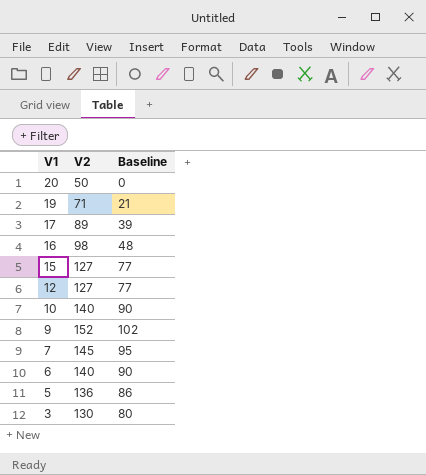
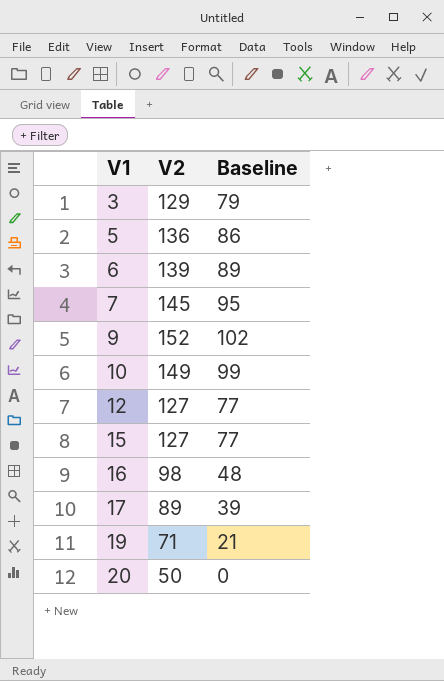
row order: V1 descending -> V1 ascending
3 | V2: 130 -> 129
3 | Baseline: 80 -> 79
6 | V2: 140 -> 139
6 | Baseline: 90 -> 89
10 | V2: 140 -> 149
10 | Baseline: 90 -> 99

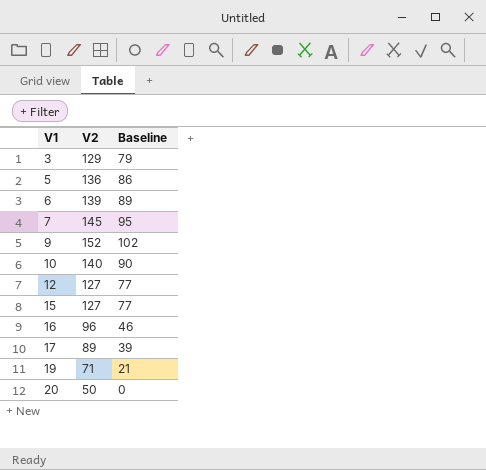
10 | V2: 149 -> 140
10 | Baseline: 99 -> 90
16 | V2: 98 -> 96
16 | Baseline: 48 -> 46

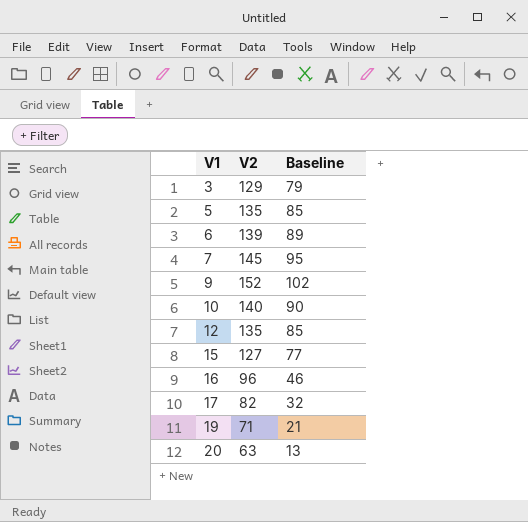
5 | V2: 136 -> 135
5 | Baseline: 86 -> 85
12 | V2: 127 -> 135
12 | Baseline: 77 -> 85
17 | V2: 89 -> 82
17 | Baseline: 39 -> 32
20 | V2: 50 -> 63
20 | Baseline: 0 -> 13

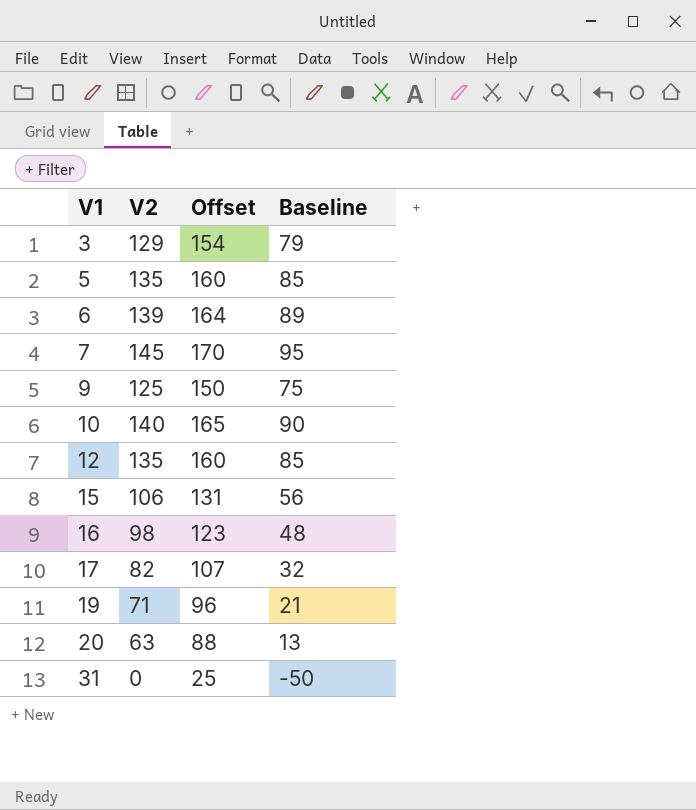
column Offset | formula: none -> [V2] + 25
9 | V2: 152 -> 125
9 | Baseline: 102 -> 75
15 | V2: 127 -> 106
15 | Baseline: 77 -> 56
16 | V2: 96 -> 98
16 | Baseline: 46 -> 48
row 31: none -> 0 | 25 | -50

